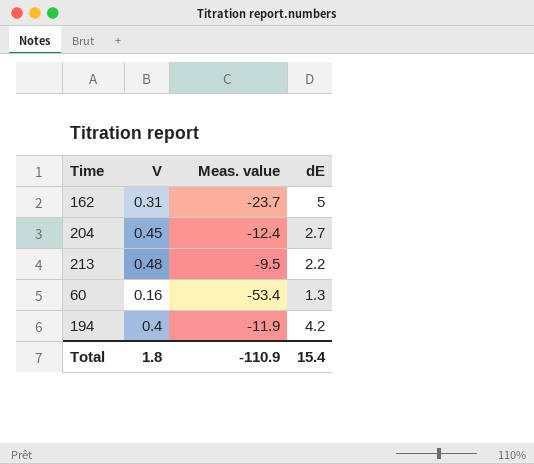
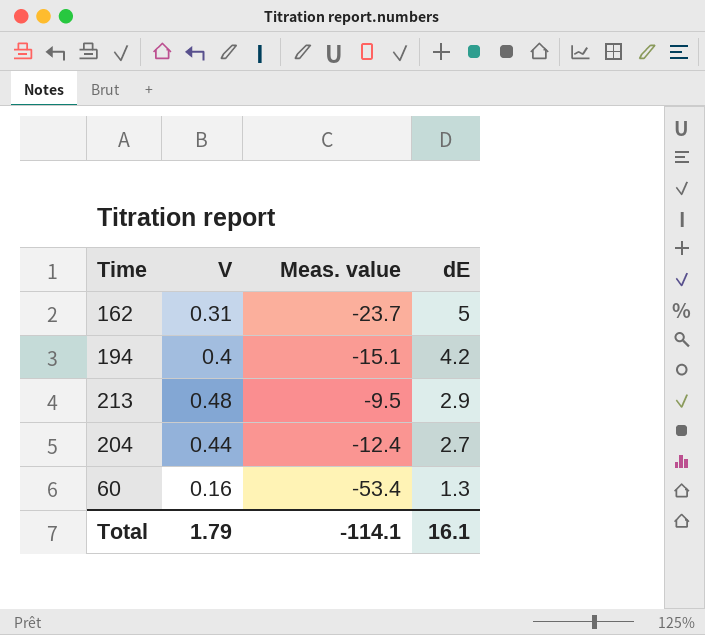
row order: none -> dE descending
194 | Meas. value: -11.9 -> -15.1
213 | dE: 2.2 -> 2.9
204 | V: 0.45 -> 0.44
Total | V: 1.8 -> 1.79
Total | Meas. value: -110.9 -> -114.1
Total | dE: 15.4 -> 16.1

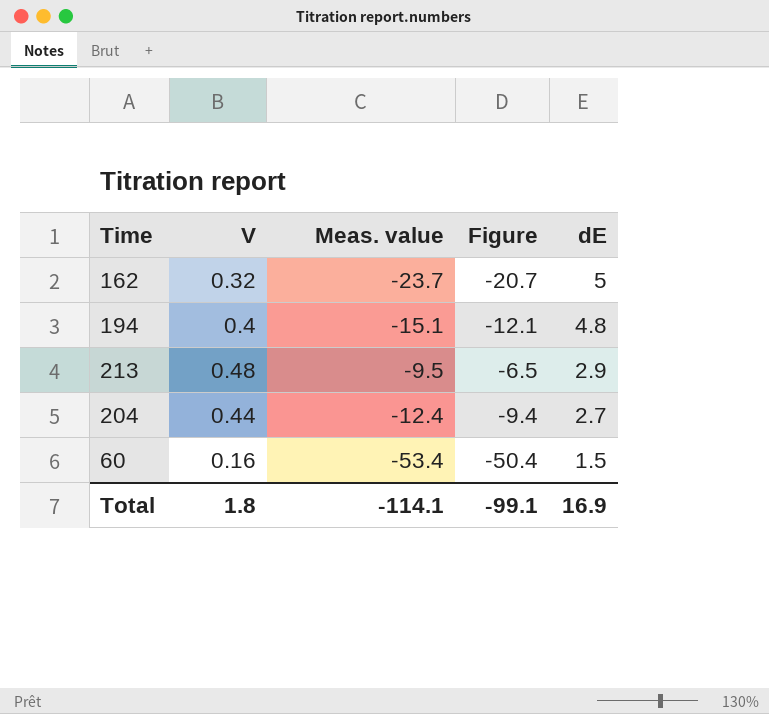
column Figure | formula: none -> [Meas. value] + 3
162 | V: 0.31 -> 0.32
194 | dE: 4.2 -> 4.8
60 | dE: 1.3 -> 1.5
Total | V: 1.79 -> 1.8
Total | dE: 16.1 -> 16.9

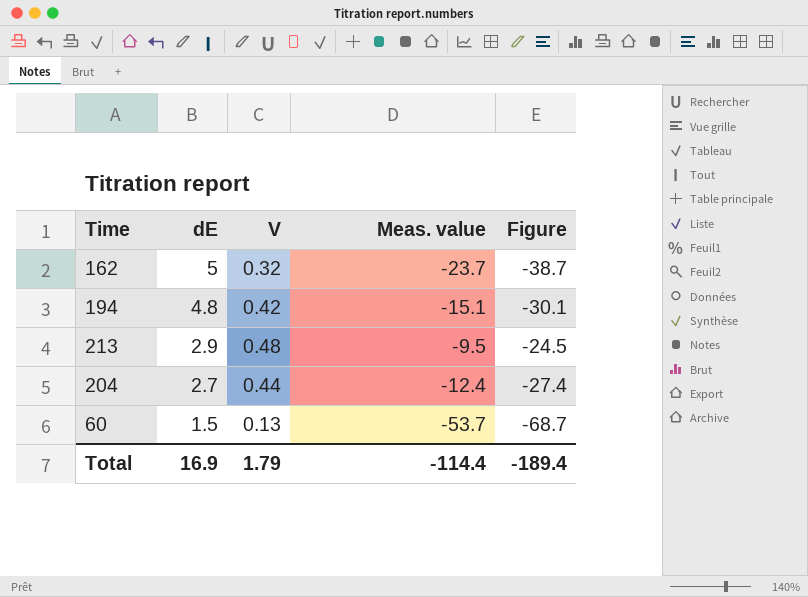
column dE | position: 5 -> 2
column Figure | formula: [Meas. value] + 3 -> [Meas. value] - 15
194 | V: 0.4 -> 0.42
60 | V: 0.16 -> 0.13
60 | Meas. value: -53.4 -> -53.7
Total | V: 1.8 -> 1.79
Total | Meas. value: -114.1 -> -114.4
Total | Figure: -99.1 -> -189.4

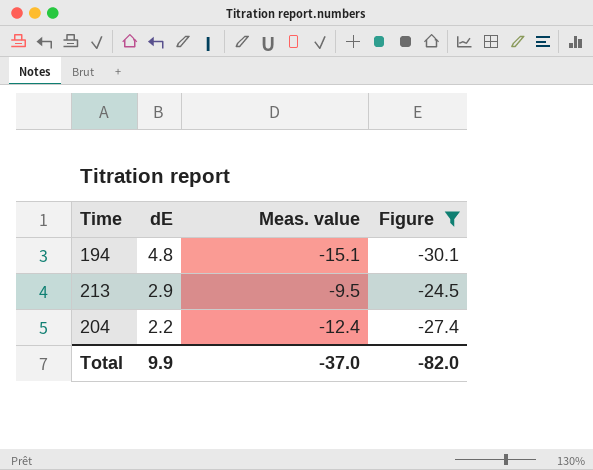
filter: none -> Figure >= -30.1
column V | position: 3 -> none
204 | dE: 2.7 -> 2.2
Total | dE: 16.9 -> 9.9
Total | Meas. value: -114.4 -> -37.0
Total | Figure: -189.4 -> -82.0

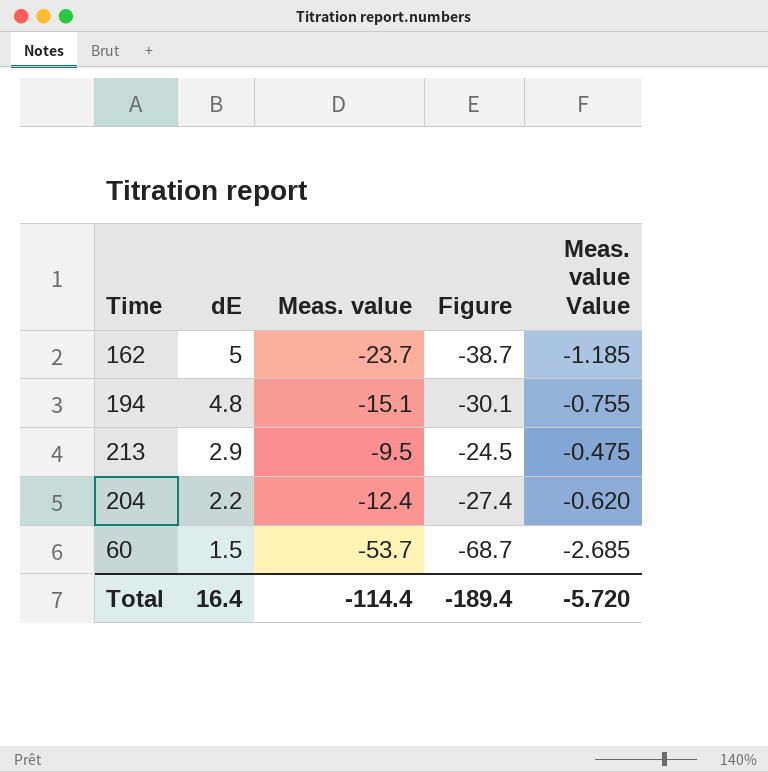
filter: Figure >= -30.1 -> none
column Meas. value Value | formula: none -> [Meas. value] * 0.05
Total | dE: 9.9 -> 16.4
Total | Meas. value: -37.0 -> -114.4
Total | Figure: -82.0 -> -189.4

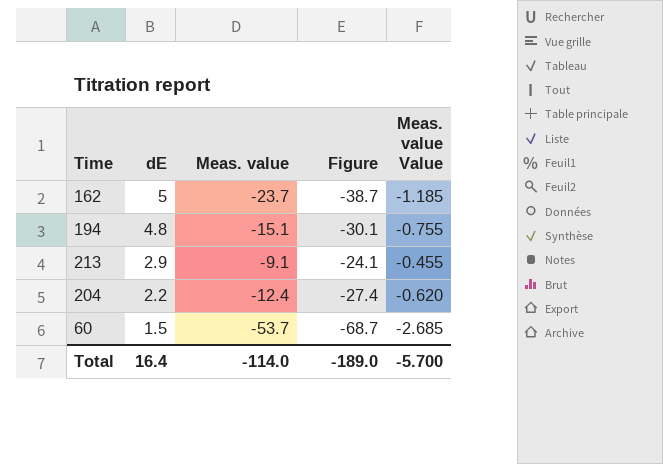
213 | Meas. value: -9.5 -> -9.1
213 | Figure: -24.5 -> -24.1
213 | Meas. value Value: -0.475 -> -0.455
Total | Meas. value: -114.4 -> -114.0
Total | Figure: -189.4 -> -189.0
Total | Meas. value Value: -5.720 -> -5.700

